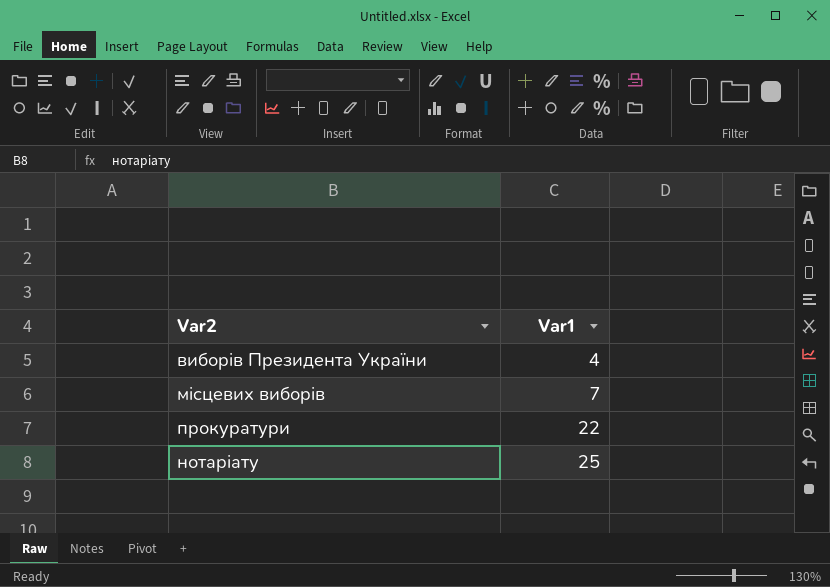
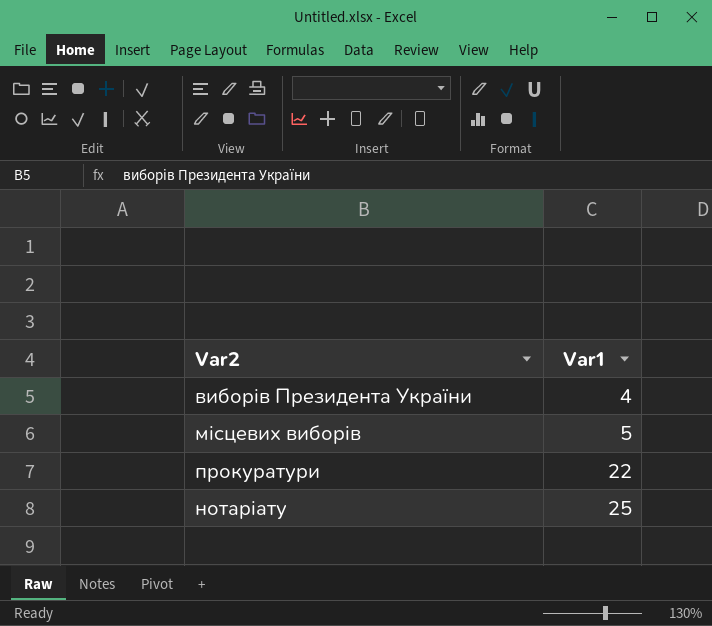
місцевих виборів | Var1: 7 -> 5

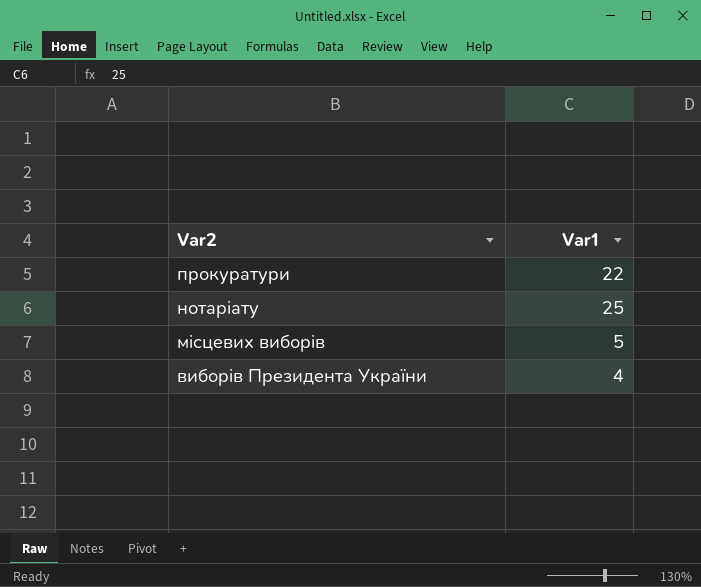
row order: Var1 ascending -> Var2 descending

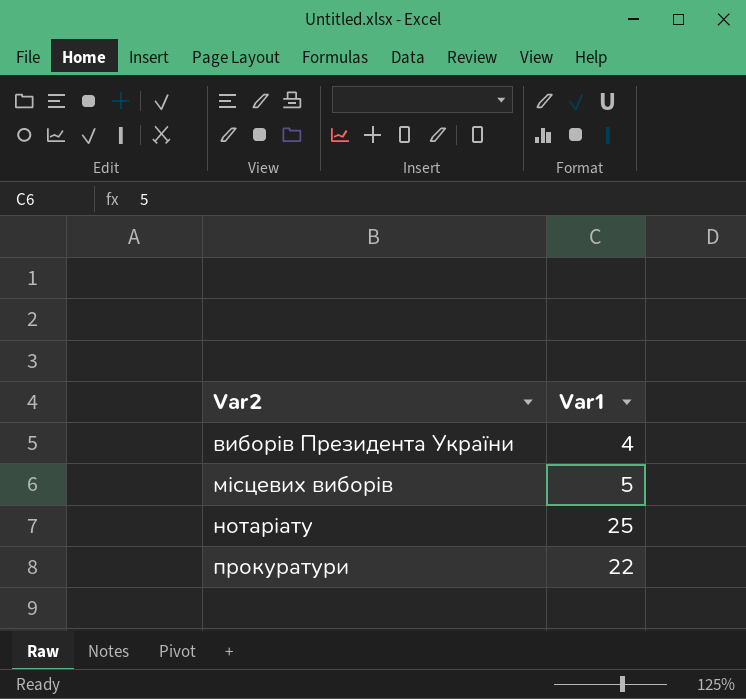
row order: Var2 descending -> Var2 ascending

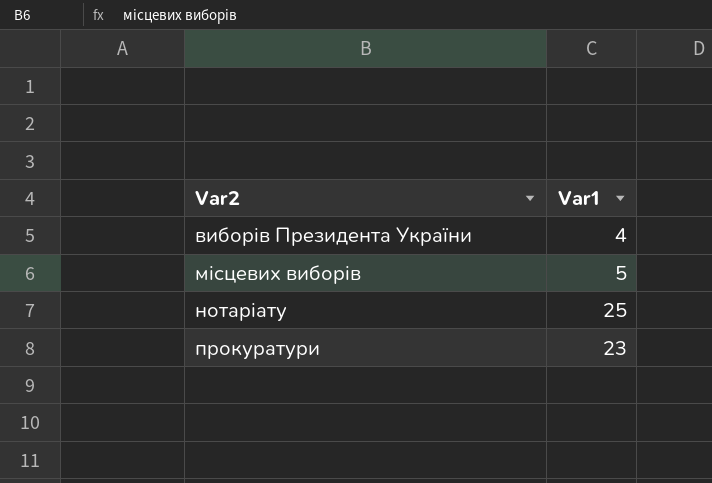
прокуратури | Var1: 22 -> 23

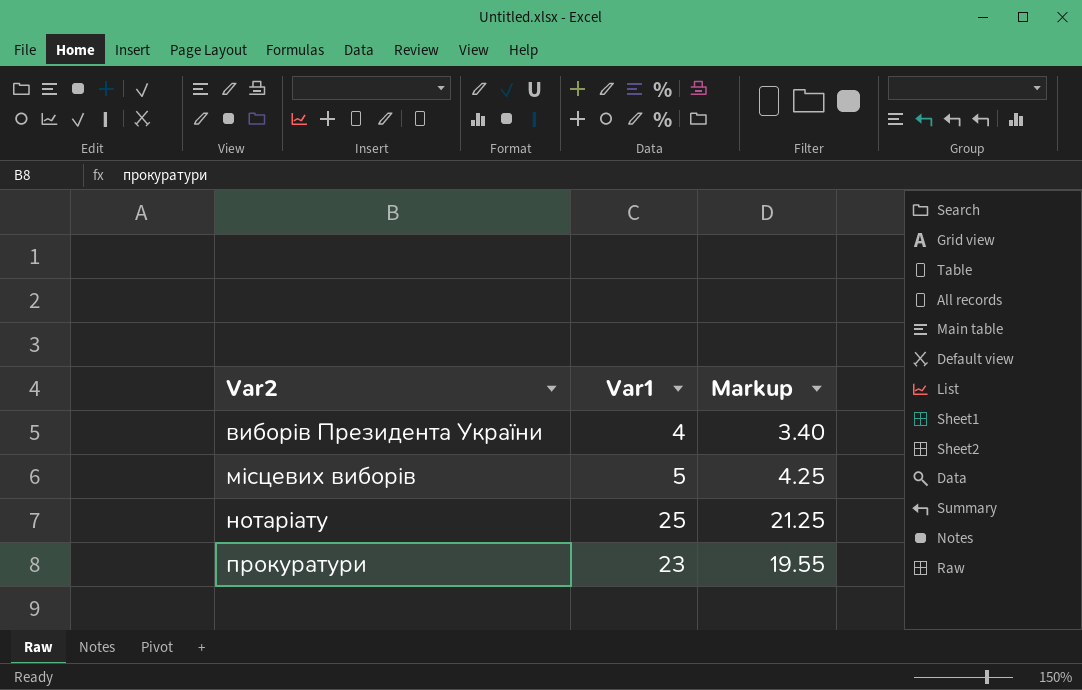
column Markup | formula: none -> [Var1] * 0.85

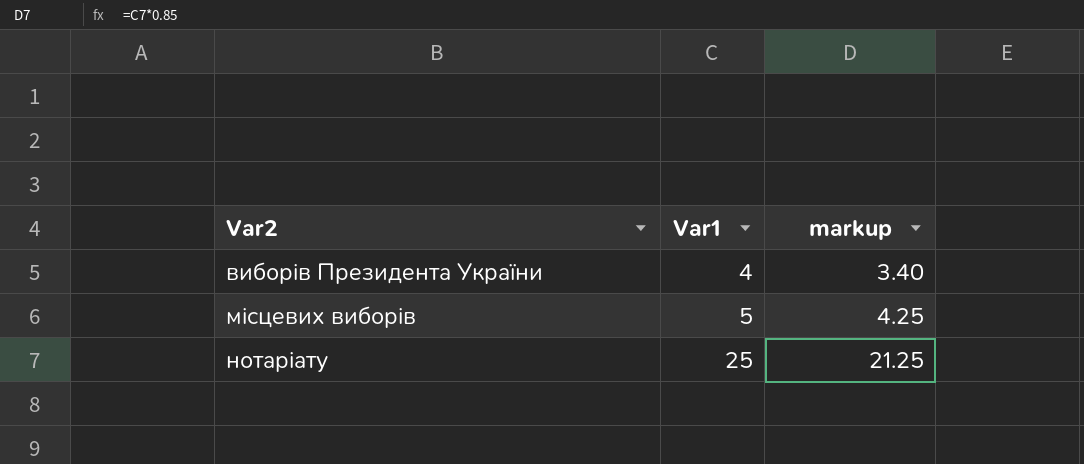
column name: Markup -> markup
row прокуратури: 23 | 19.55 -> none

